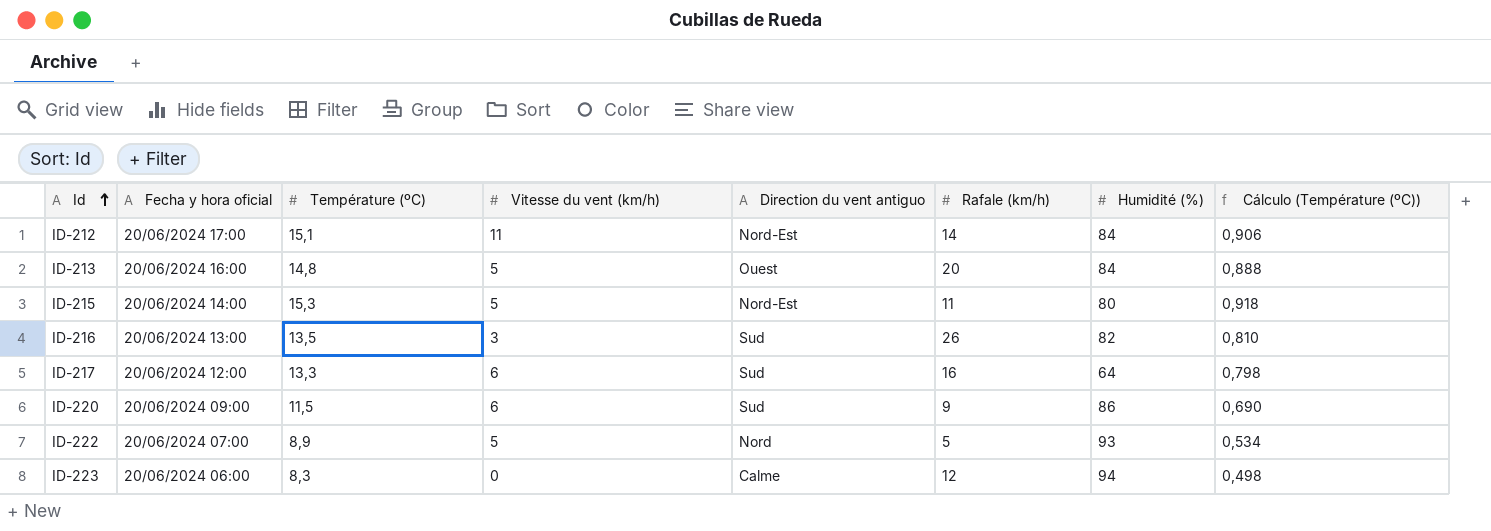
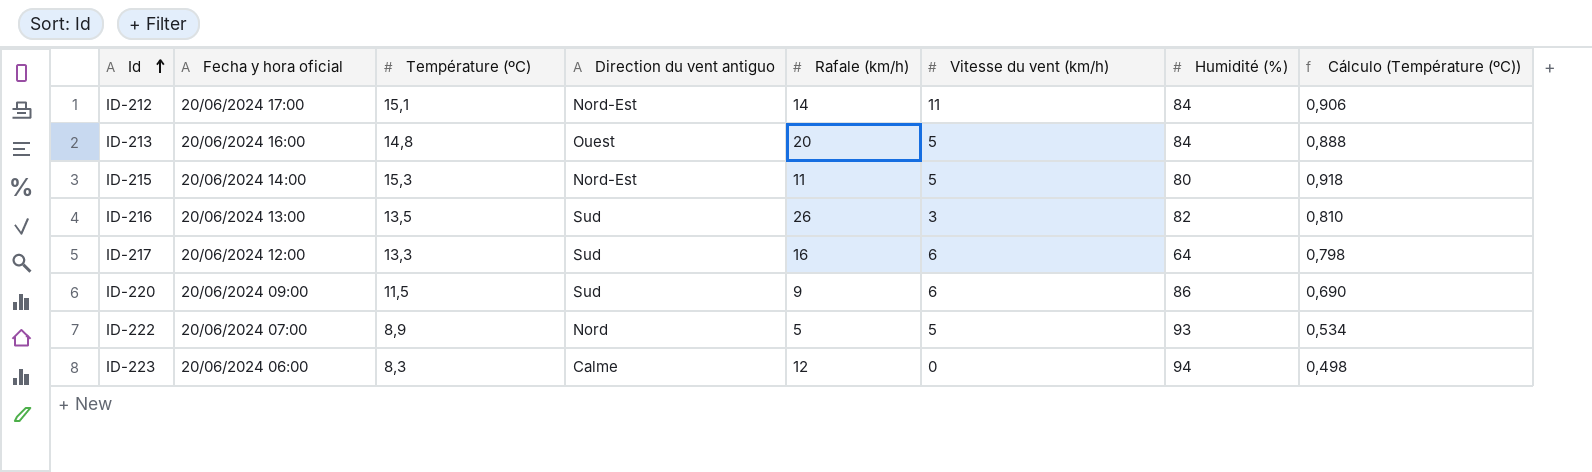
column Vitesse du vent (km/h) | position: 4 -> 6

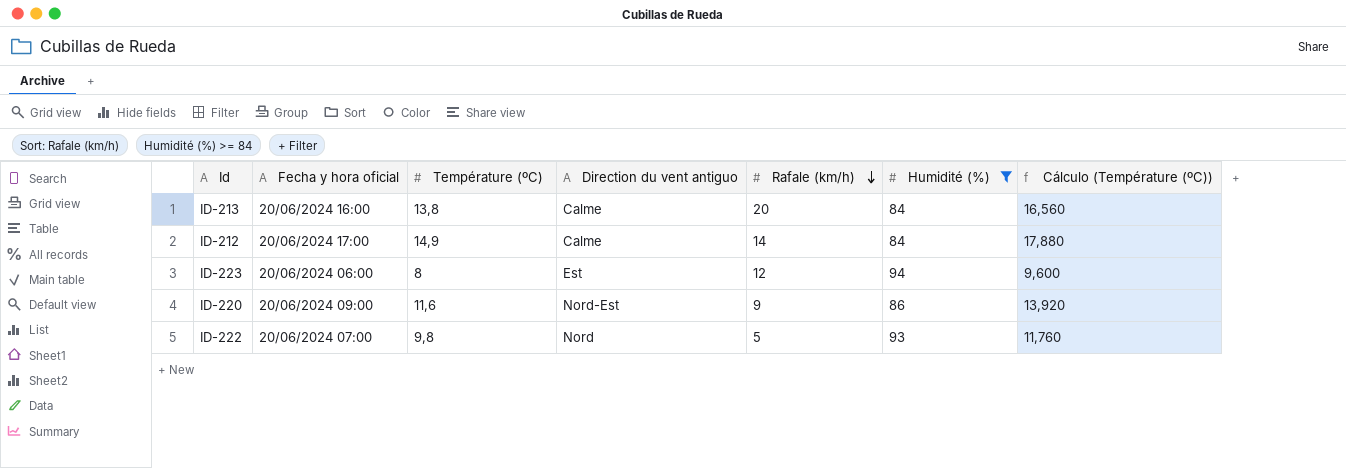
filter: none -> Humidité (%) >= 84
row order: Id ascending -> Rafale (km/h) descending
column Vitesse du vent (km/h) | position: 6 -> none
column Cálculo (Température (ºC)) | formula: [Température (ºC)] * 0,06 -> [Température (ºC)] * 1,2
ID-213 | Température (ºC): 14,8 -> 13,8
ID-213 | Direction du vent antiguo: Ouest -> Calme
ID-212 | Température (ºC): 15,1 -> 14,9
ID-212 | Direction du vent antiguo: Nord-Est -> Calme
ID-223 | Température (ºC): 8,3 -> 8
ID-223 | Direction du vent antiguo: Calme -> Est
ID-220 | Température (ºC): 11,5 -> 11,6
ID-220 | Direction du vent antiguo: Sud -> Nord-Est
ID-222 | Température (ºC): 8,9 -> 9,8

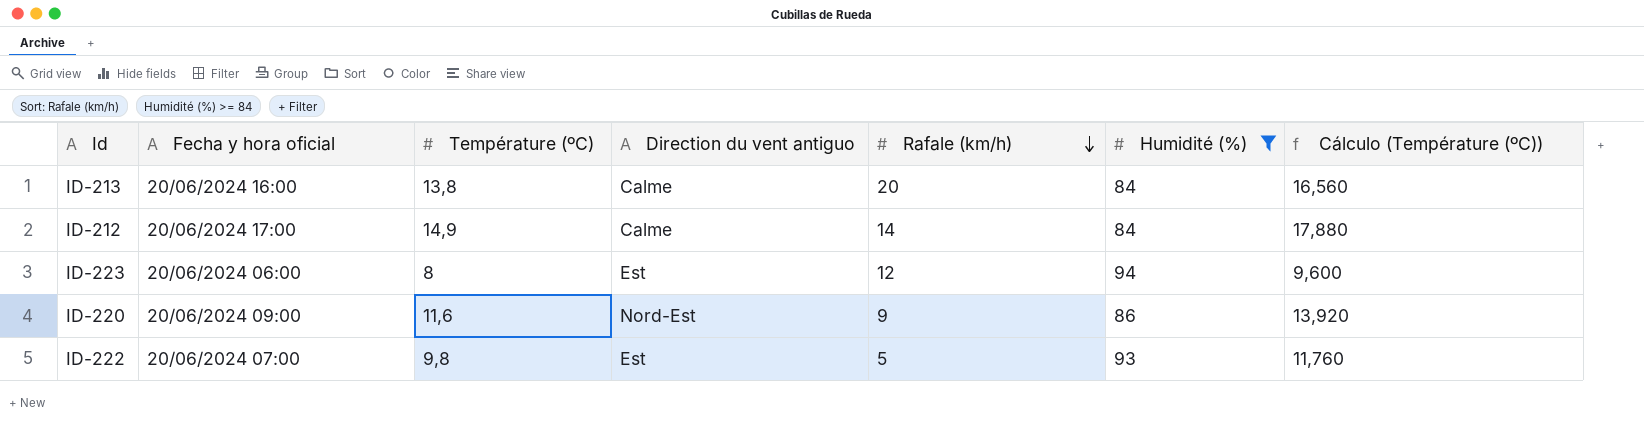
ID-222 | Direction du vent antiguo: Nord -> Est

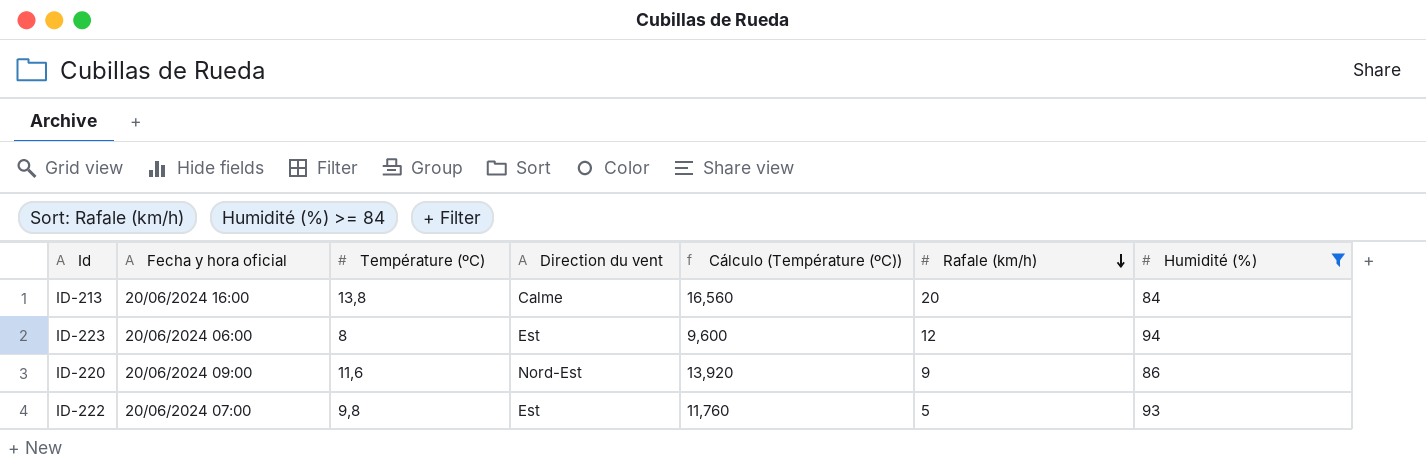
column name: Direction du vent antiguo -> Direction du vent
column Cálculo (Température (ºC)) | position: 7 -> 5
row ID-212: 20/06/2024 17:00 | 14,9 | Calme | 14 | 84 | 17,880 -> none

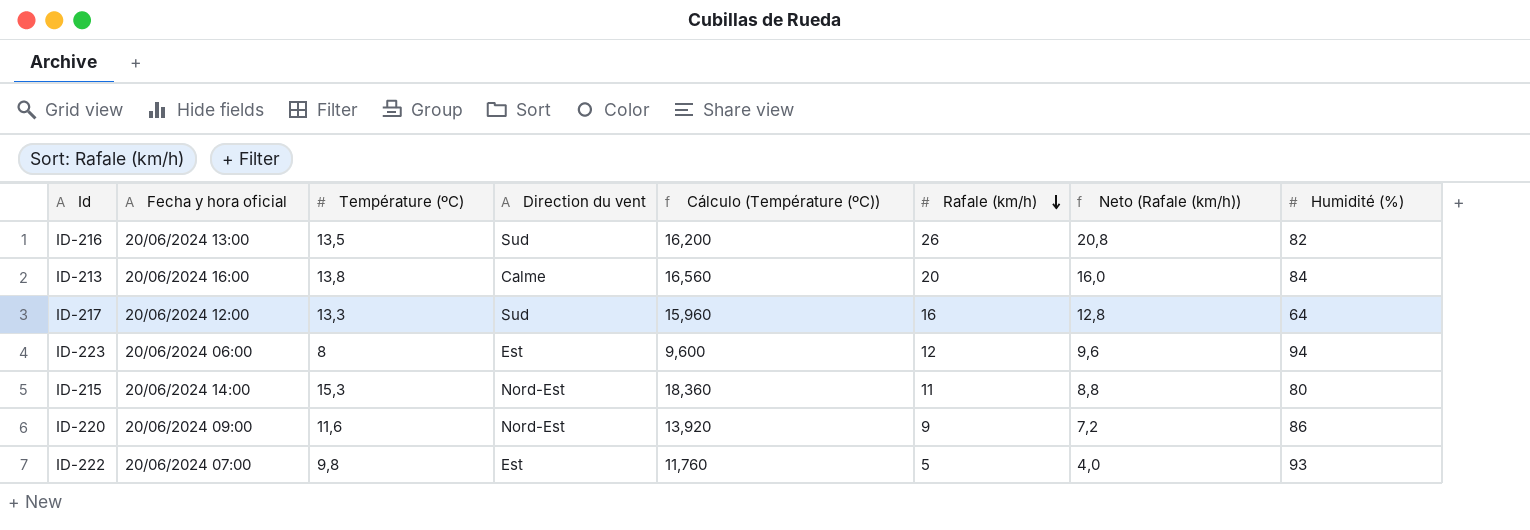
filter: Humidité (%) >= 84 -> none
column Neto (Rafale (km/h)) | formula: none -> [Rafale (km/h)] * 0,8

